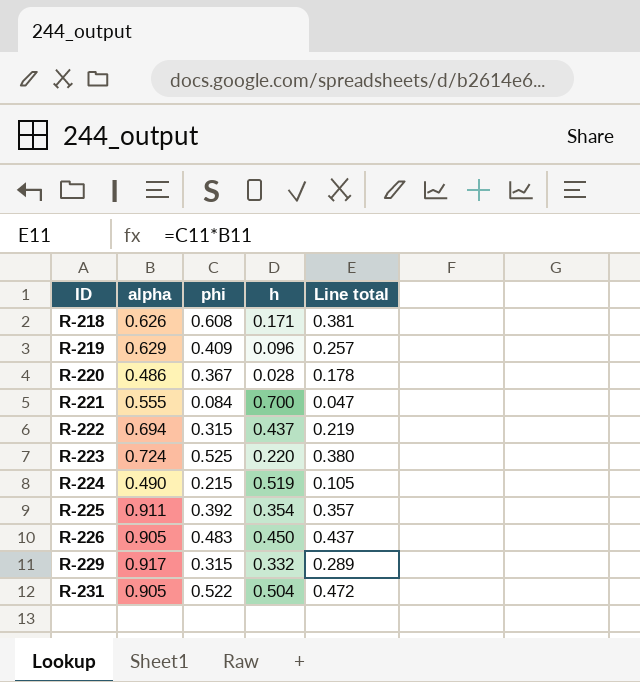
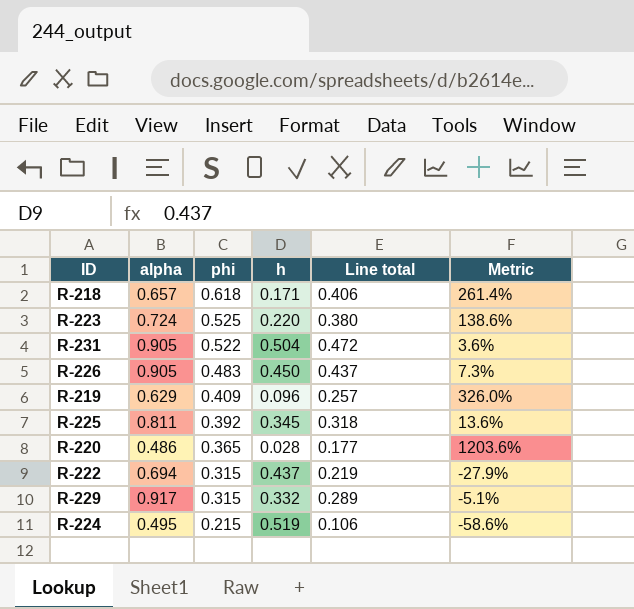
row order: ID ascending -> phi descending
column Metric | formula: none -> ([phi] - [h]) / [h]
row R-221: 0.555 | 0.084 | 0.700 | 0.047 -> none
R-218 | alpha: 0.626 -> 0.657
R-218 | phi: 0.608 -> 0.618
R-218 | Line total: 0.381 -> 0.406
R-225 | alpha: 0.911 -> 0.811
R-225 | h: 0.354 -> 0.345
R-225 | Line total: 0.357 -> 0.318
R-220 | phi: 0.367 -> 0.365
R-220 | Line total: 0.178 -> 0.177
R-224 | alpha: 0.490 -> 0.495
R-224 | Line total: 0.105 -> 0.106

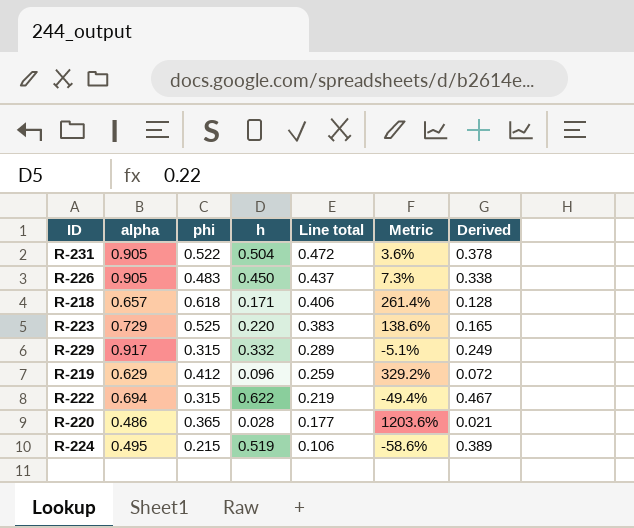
row order: phi descending -> Line total descending
column Derived | formula: none -> [h] * 0.75
row R-225: 0.811 | 0.392 | 0.345 | 0.318 | 13.6% -> none
R-223 | alpha: 0.724 -> 0.729
R-223 | Line total: 0.380 -> 0.383
R-219 | phi: 0.409 -> 0.412
R-219 | Line total: 0.257 -> 0.259
R-219 | Metric: 326.0% -> 329.2%
R-222 | h: 0.437 -> 0.622
R-222 | Metric: -27.9% -> -49.4%

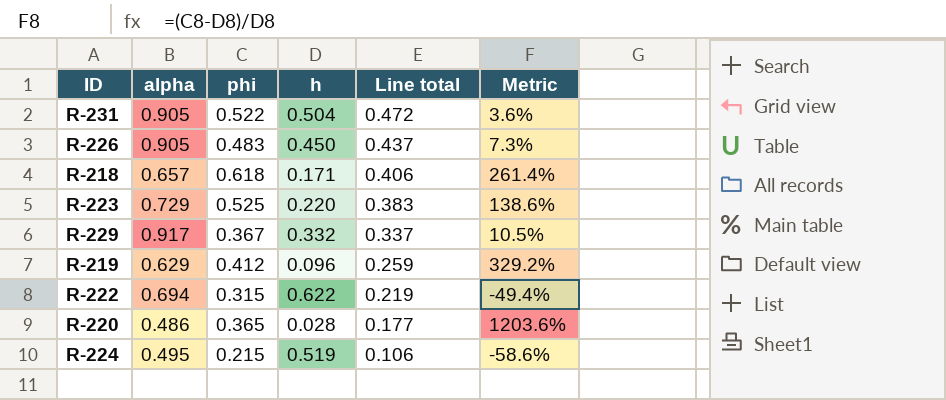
column Derived | formula: [h] * 0.75 -> none
R-229 | phi: 0.315 -> 0.367
R-229 | Line total: 0.289 -> 0.337
R-229 | Metric: -5.1% -> 10.5%

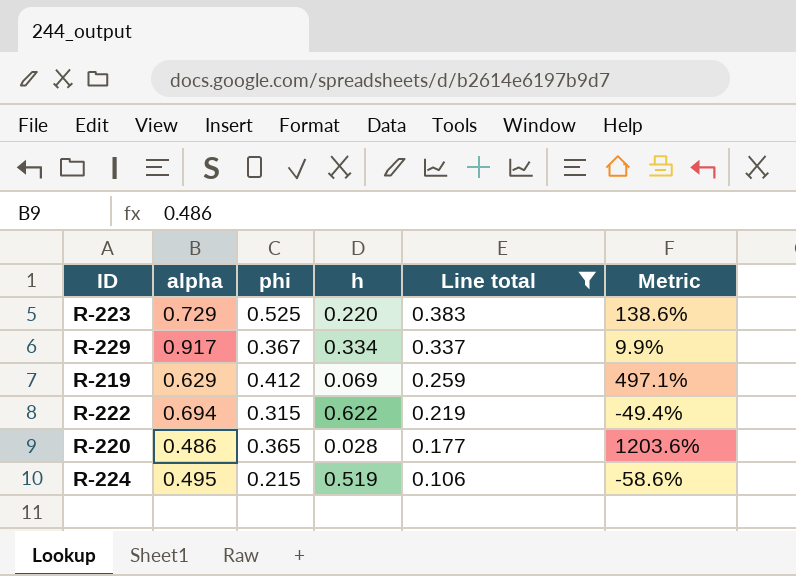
filter: none -> Line total <= 0.383
R-229 | h: 0.332 -> 0.334
R-229 | Metric: 10.5% -> 9.9%
R-219 | h: 0.096 -> 0.069
R-219 | Metric: 329.2% -> 497.1%

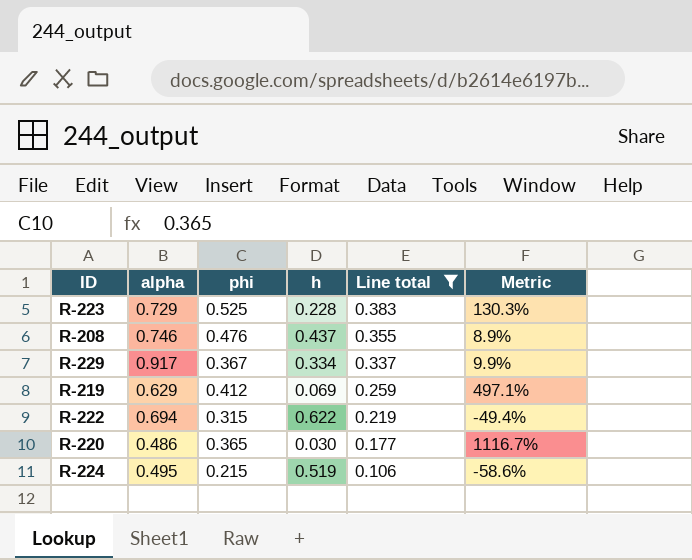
R-223 | h: 0.220 -> 0.228
R-223 | Metric: 138.6% -> 130.3%
row R-208: none -> 0.746 | 0.476 | 0.437 | 0.355 | 8.9%
R-220 | h: 0.028 -> 0.030
R-220 | Metric: 1203.6% -> 1116.7%

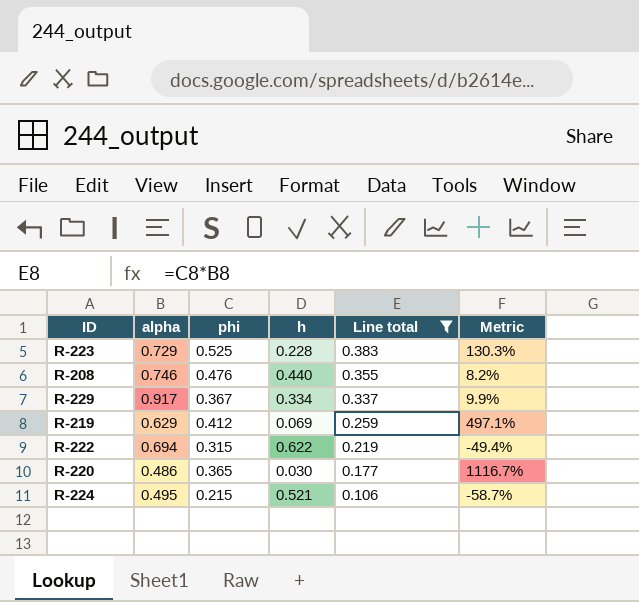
R-208 | h: 0.437 -> 0.440
R-208 | Metric: 8.9% -> 8.2%
R-224 | h: 0.519 -> 0.521
R-224 | Metric: -58.6% -> -58.7%

